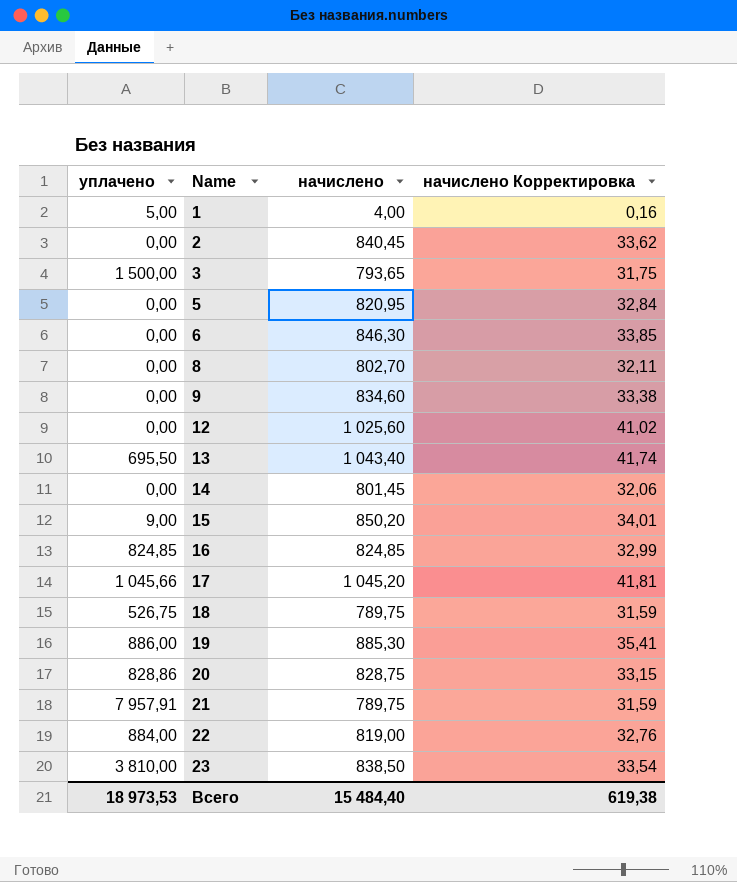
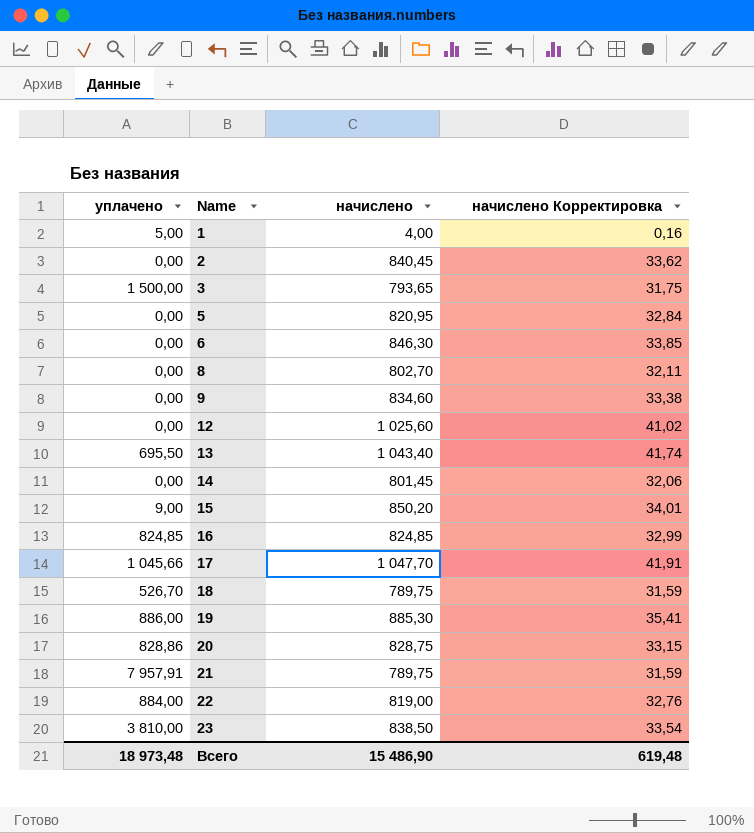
17 | начислено: 1 045,20 -> 1 047,70
17 | начислено Корректировка: 41,81 -> 41,91
18 | уплачено: 526,75 -> 526,70
Всего | уплачено: 18 973,53 -> 18 973,48
Всего | начислено: 15 484,40 -> 15 486,90
Всего | начислено Корректировка: 619,38 -> 619,48

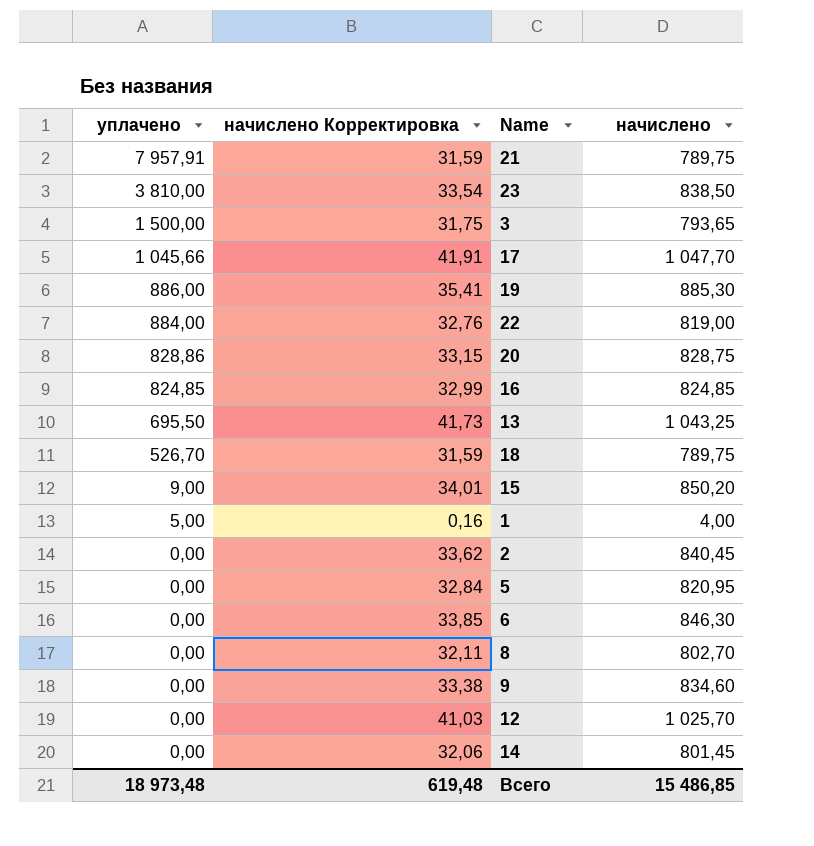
row order: Name ascending -> уплачено descending
column начислено Корректировка | position: 4 -> 2
13 | начислено Корректировка: 41,74 -> 41,73
13 | начислено: 1 043,40 -> 1 043,25
12 | начислено Корректировка: 41,02 -> 41,03
12 | начислено: 1 025,60 -> 1 025,70
Всего | начислено: 15 486,90 -> 15 486,85

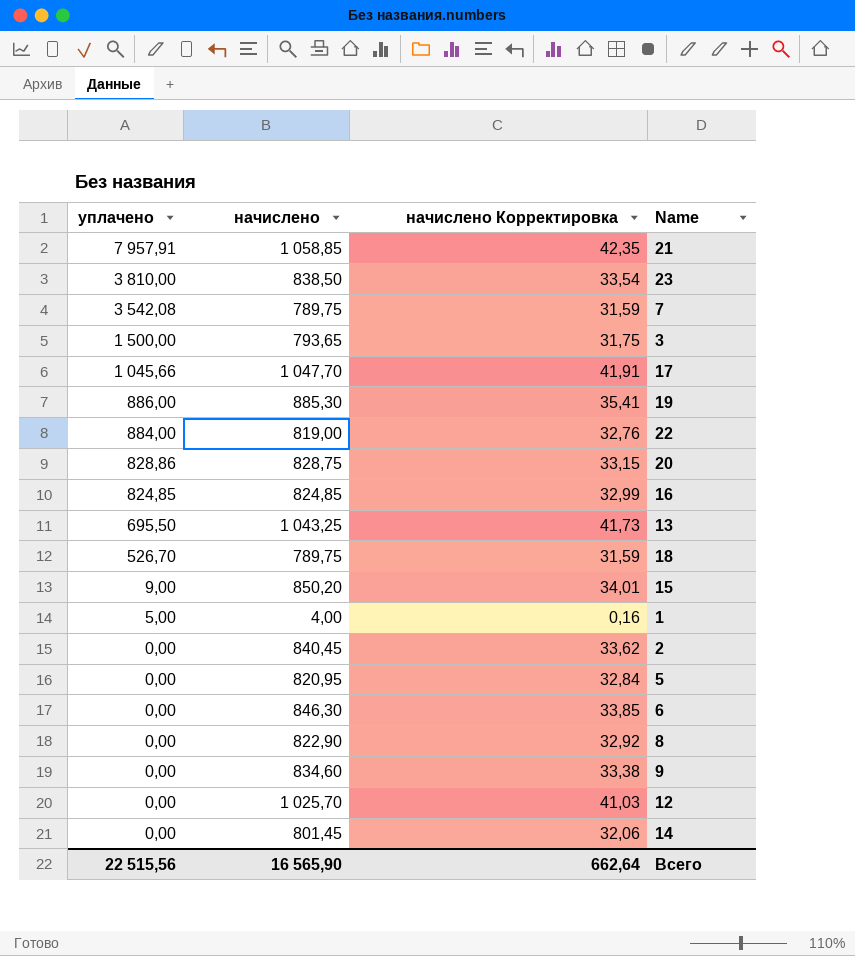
column начислено | position: 4 -> 2
21 | начислено: 789,75 -> 1 058,85
21 | начислено Корректировка: 31,59 -> 42,35
row 7: none -> 3 542,08 | 789,75 | 31,59
8 | начислено: 802,70 -> 822,90
8 | начислено Корректировка: 32,11 -> 32,92
Всего | уплачено: 18 973,48 -> 22 515,56
Всего | начислено: 15 486,85 -> 16 565,90
Всего | начислено Корректировка: 619,48 -> 662,64

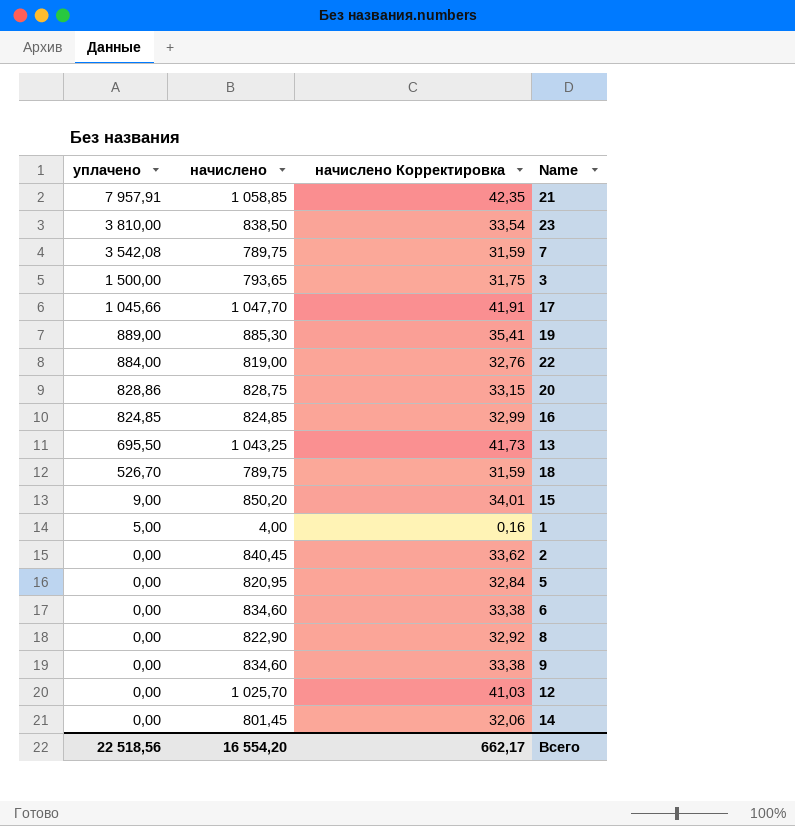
19 | уплачено: 886,00 -> 889,00
6 | начислено: 846,30 -> 834,60
6 | начислено Корректировка: 33,85 -> 33,38
Всего | уплачено: 22 515,56 -> 22 518,56
Всего | начислено: 16 565,90 -> 16 554,20
Всего | начислено Корректировка: 662,64 -> 662,17

